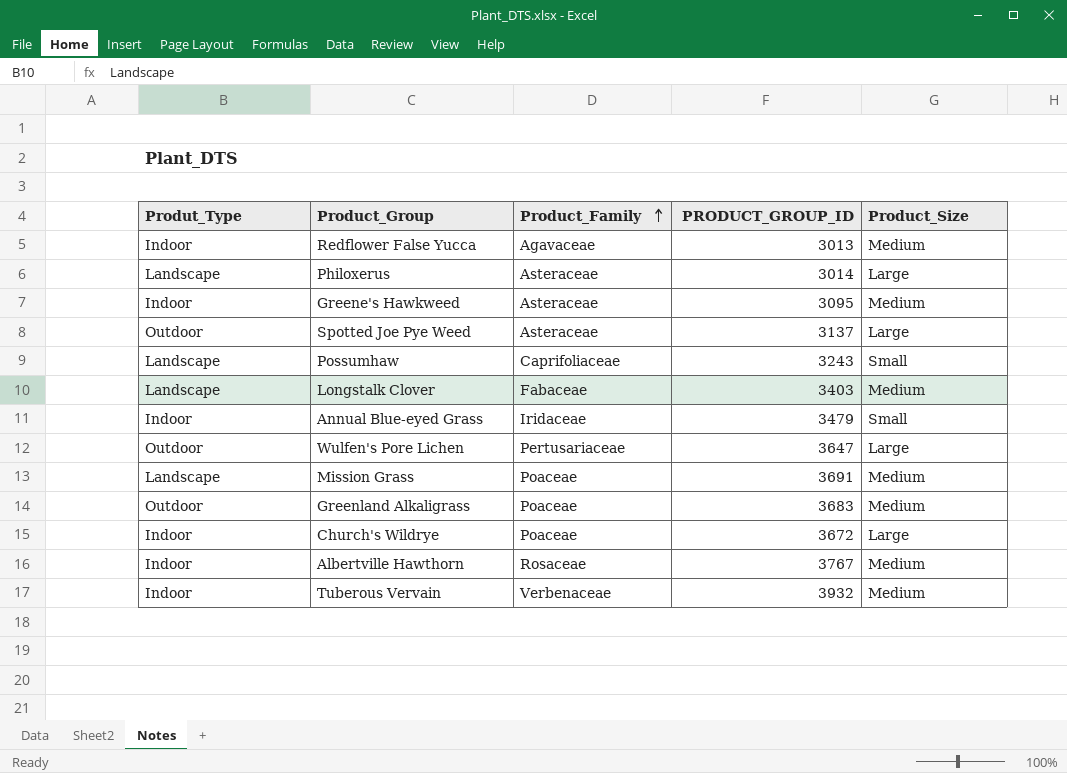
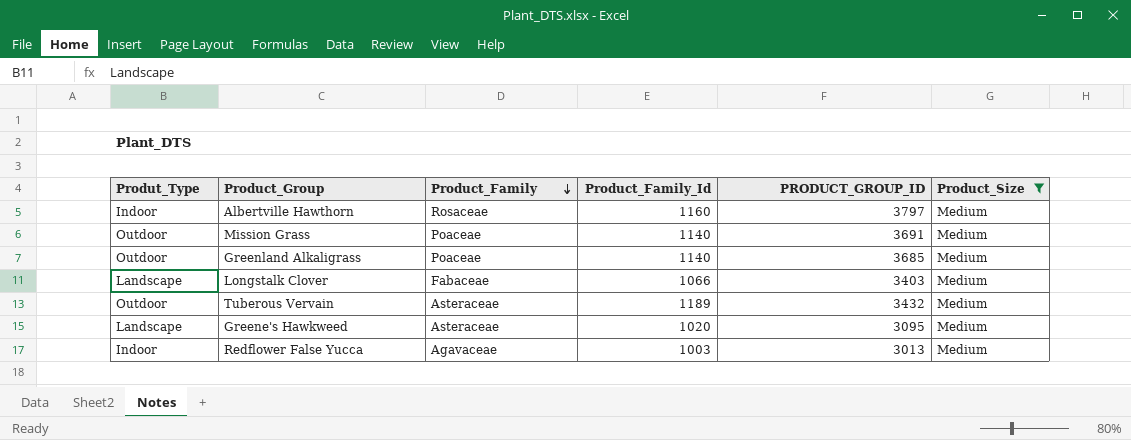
filter: none -> Product_Size = Medium
row order: Product_Family ascending -> Product_Family descending
column Product_Family_Id | position: none -> 4
Albertville Hawthorn | PRODUCT_GROUP_ID: 3767 -> 3797
Mission Grass | Produt_Type: Landscape -> Outdoor
Greenland Alkaligrass | PRODUCT_GROUP_ID: 3683 -> 3685
Tuberous Vervain | Produt_Type: Indoor -> Outdoor
Tuberous Vervain | Product_Family: Verbenaceae -> Asteraceae
Tuberous Vervain | PRODUCT_GROUP_ID: 3932 -> 3432
Greene's Hawkweed | Produt_Type: Indoor -> Landscape

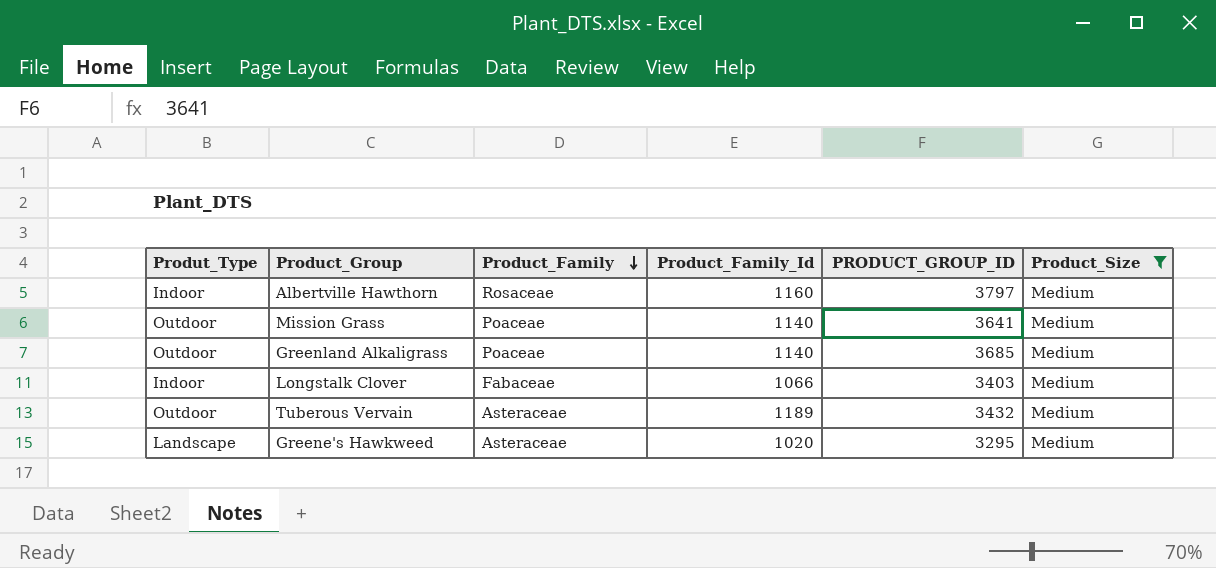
row Redflower False Yucca: Indoor | Agavaceae | 1003 | 3013 | Medium -> none
Mission Grass | PRODUCT_GROUP_ID: 3691 -> 3641
Longstalk Clover | Produt_Type: Landscape -> Indoor
Greene's Hawkweed | PRODUCT_GROUP_ID: 3095 -> 3295

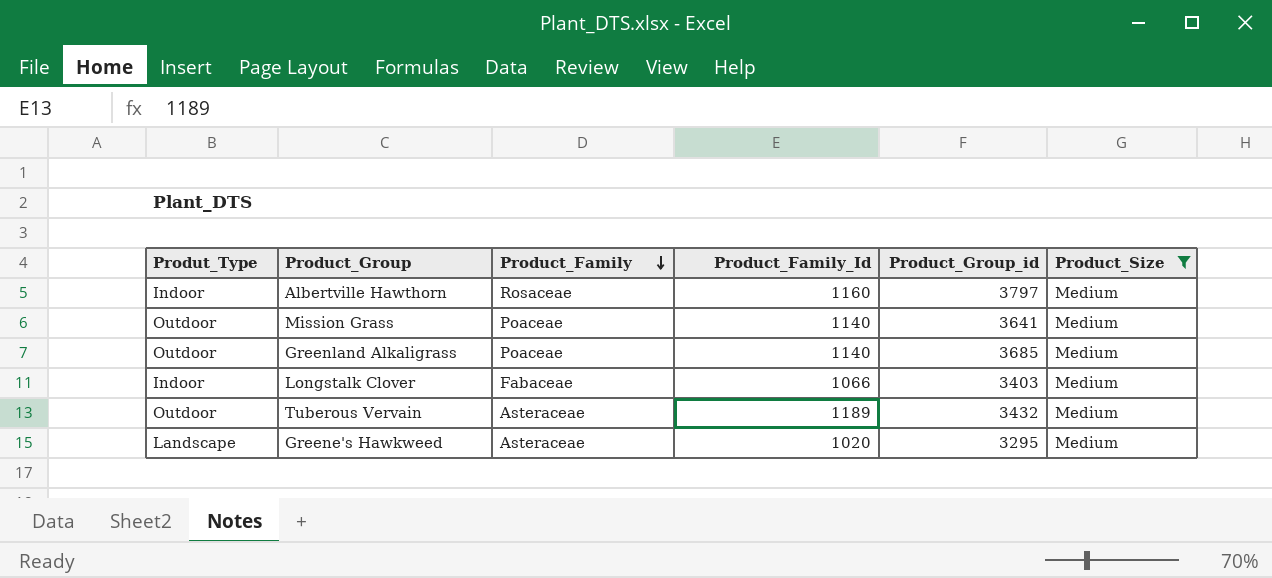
column name: PRODUCT_GROUP_ID -> Product_Group_id

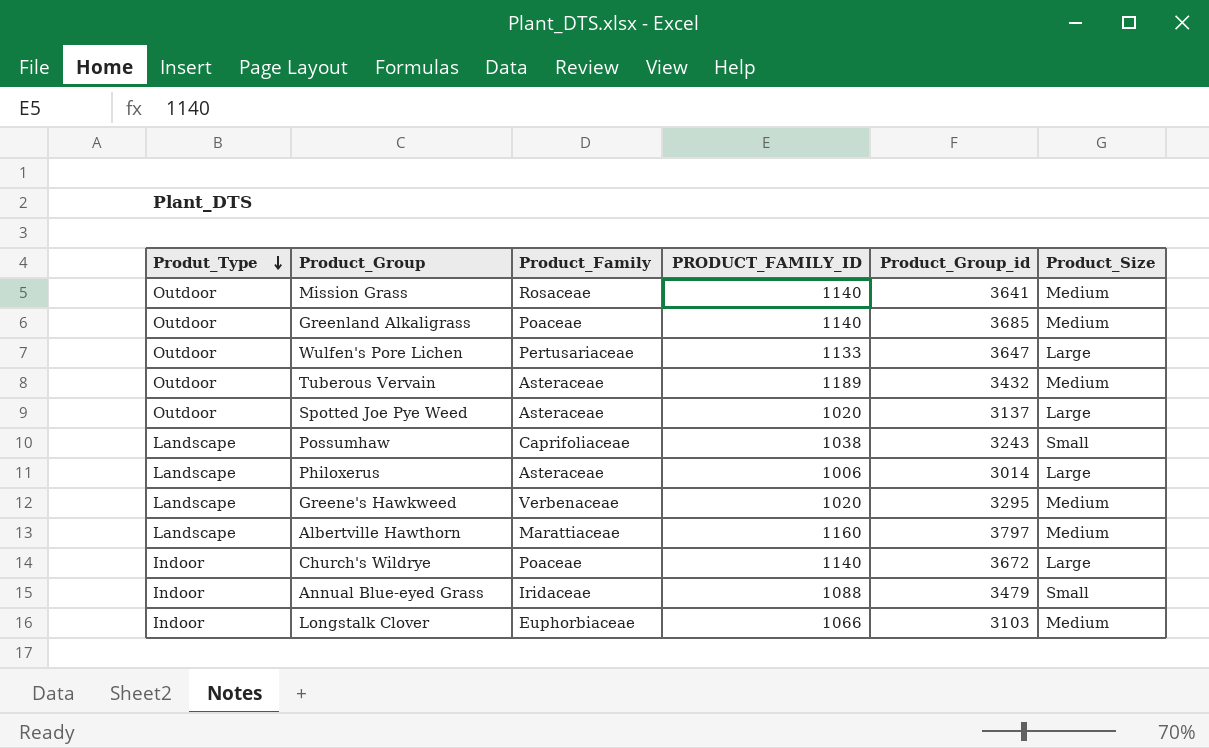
filter: Product_Size = Medium -> none
row order: Product_Family descending -> Produt_Type descending
column name: Product_Family_Id -> PRODUCT_FAMILY_ID
Mission Grass | Product_Family: Poaceae -> Rosaceae
Greene's Hawkweed | Product_Family: Asteraceae -> Verbenaceae
Albertville Hawthorn | Produt_Type: Indoor -> Landscape
Albertville Hawthorn | Product_Family: Rosaceae -> Marattiaceae
Longstalk Clover | Product_Family: Fabaceae -> Euphorbiaceae
Longstalk Clover | Product_Group_id: 3403 -> 3103

